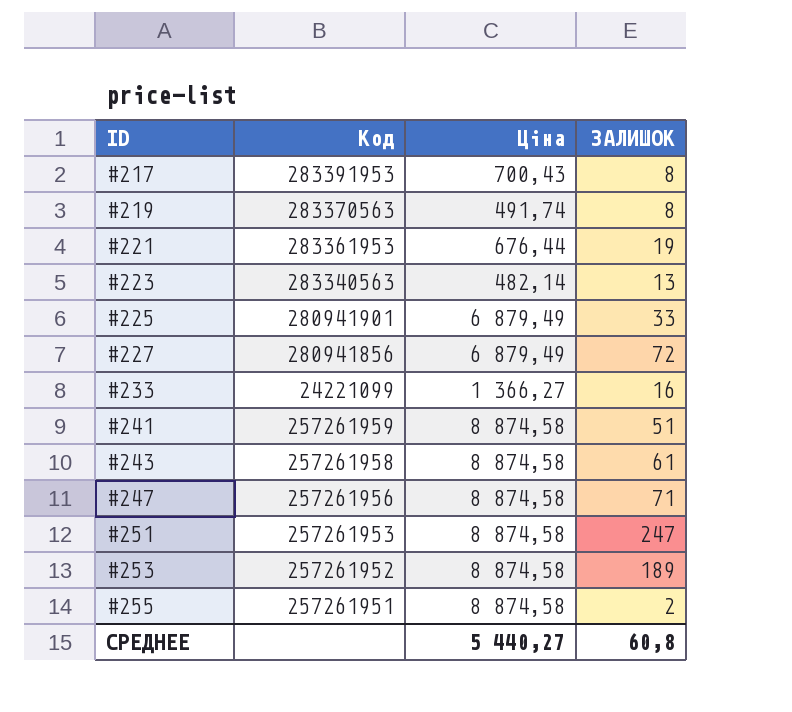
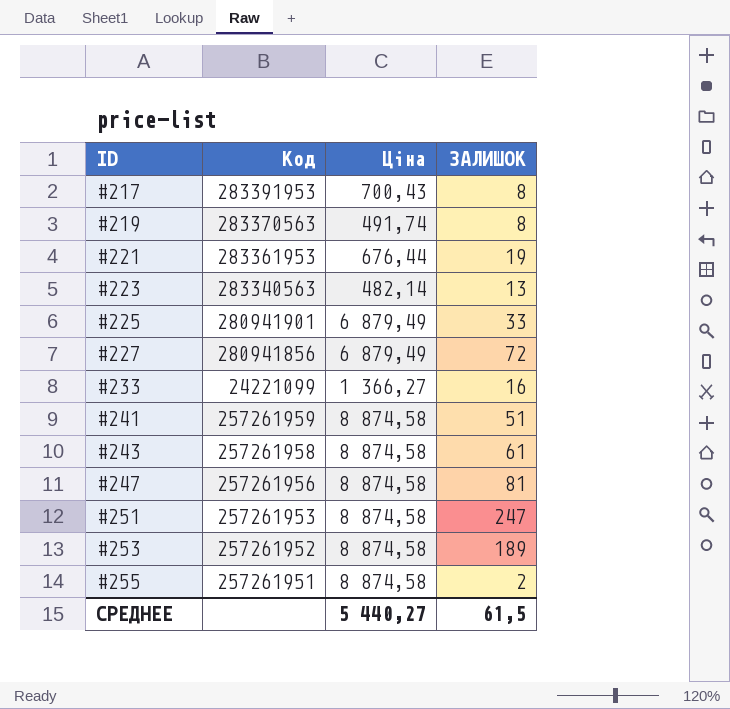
#247 | ЗАЛИШОК: 71 -> 81
СРЕДНЕЕ | ЗАЛИШОК: 60,8 -> 61,5

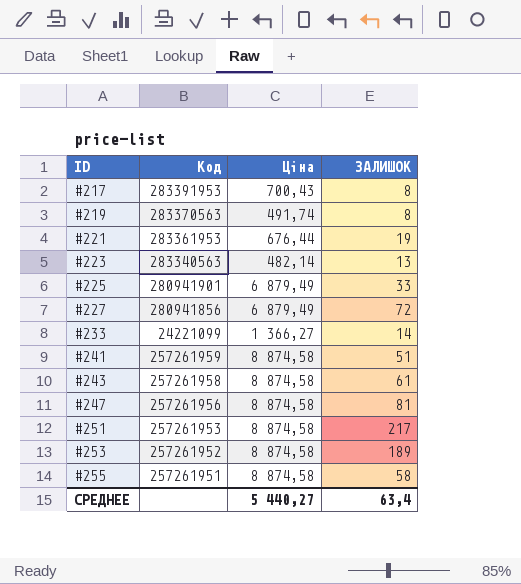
#233 | ЗАЛИШОК: 16 -> 14
#251 | ЗАЛИШОК: 247 -> 217
#255 | ЗАЛИШОК: 2 -> 58
СРЕДНЕЕ | ЗАЛИШОК: 61,5 -> 63,4

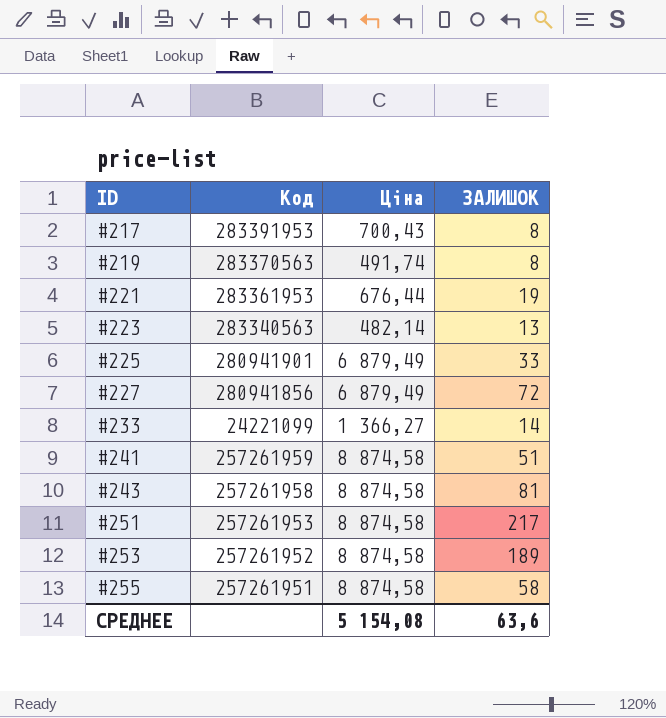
row #247: 257261956 | 8 874,58 | 81 -> none
#243 | ЗАЛИШОК: 61 -> 81
СРЕДНЕЕ | Ціна: 5 440,27 -> 5 154,08
СРЕДНЕЕ | ЗАЛИШОК: 63,4 -> 63,6

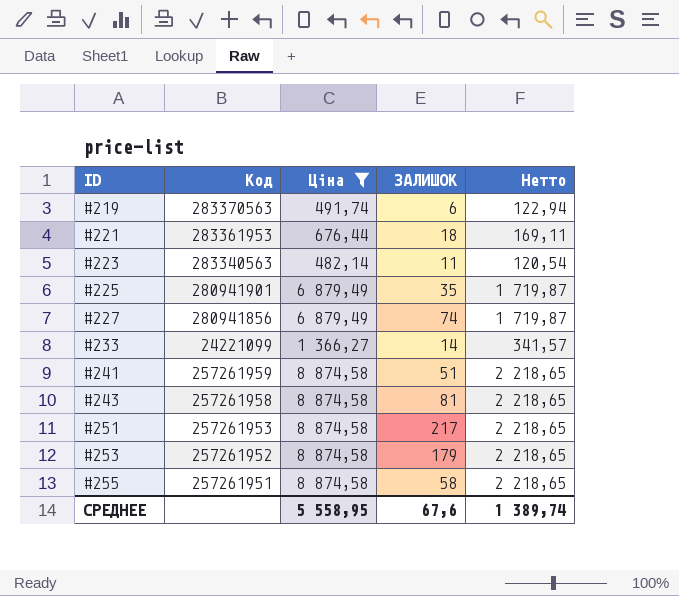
filter: none -> Ціна != 700,43
column Нетто | formula: none -> [Ціна] * 0,25
#219 | ЗАЛИШОК: 8 -> 6
#221 | ЗАЛИШОК: 19 -> 18
#223 | ЗАЛИШОК: 13 -> 11
#225 | ЗАЛИШОК: 33 -> 35
#227 | ЗАЛИШОК: 72 -> 74
#253 | ЗАЛИШОК: 189 -> 179
СРЕДНЕЕ | Ціна: 5 154,08 -> 5 558,95
СРЕДНЕЕ | ЗАЛИШОК: 63,6 -> 67,6

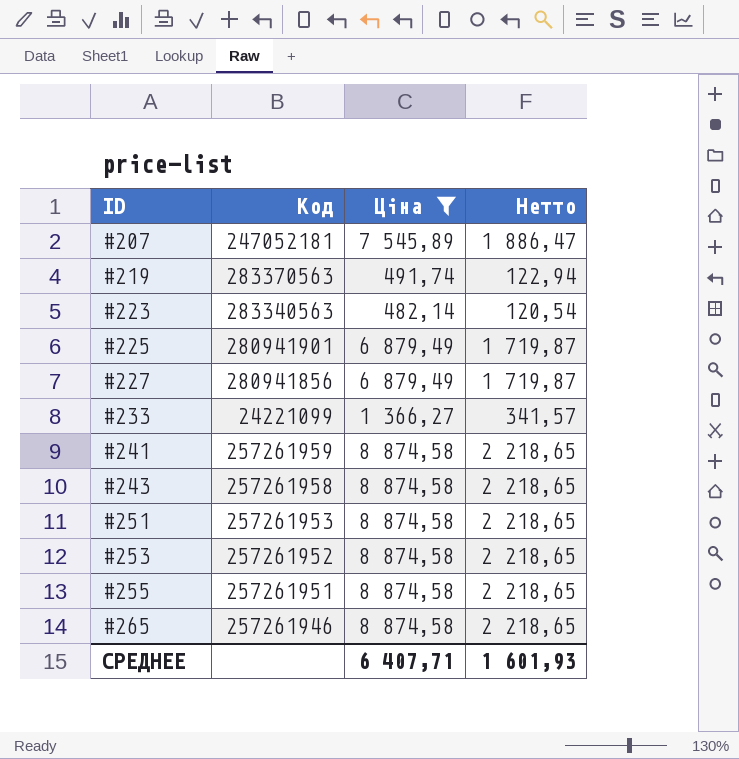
column ЗАЛИШОК | position: 4 -> none
row #221: 283361953 | 676,44 | 18 | 169,11 -> none
row #207: none -> 247052181 | 7 545,89 | 1 886,47
row #265: none -> 257261946 | 8 874,58 | 2 218,65
СРЕДНЕЕ | Ціна: 5 558,95 -> 6 407,71
СРЕДНЕЕ | Нетто: 1 389,74 -> 1 601,93

